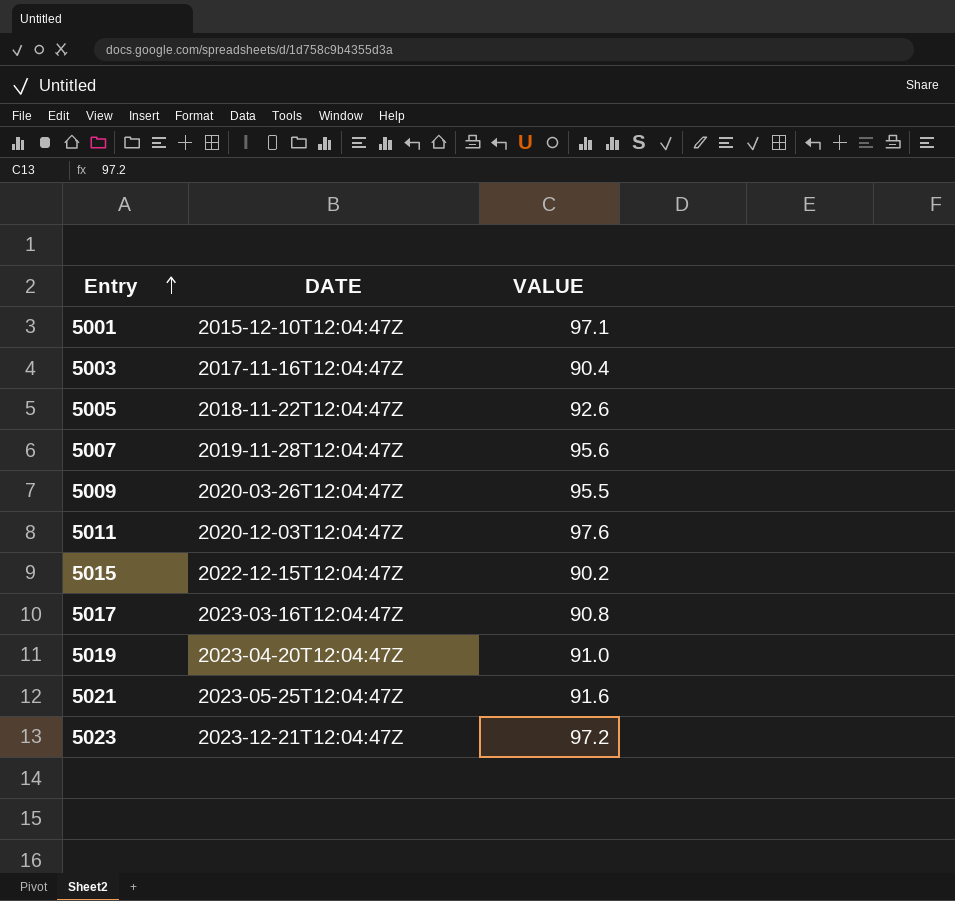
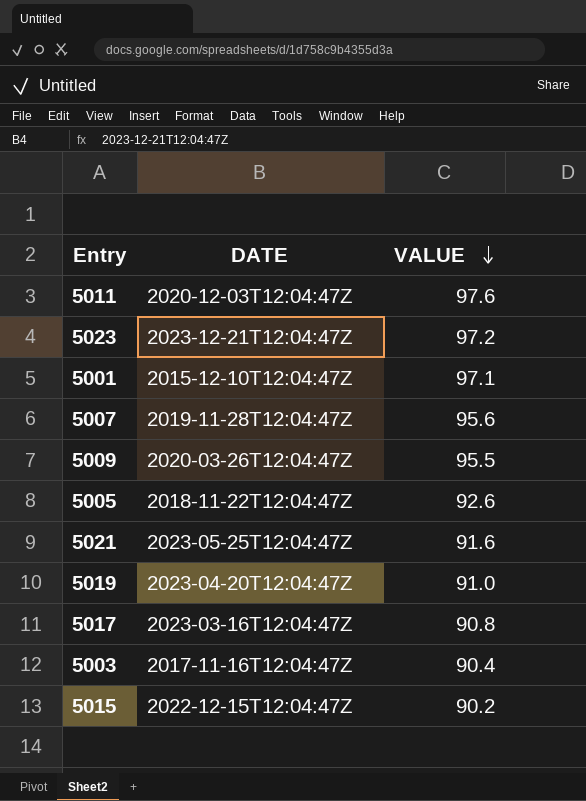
row order: Entry ascending -> VALUE descending

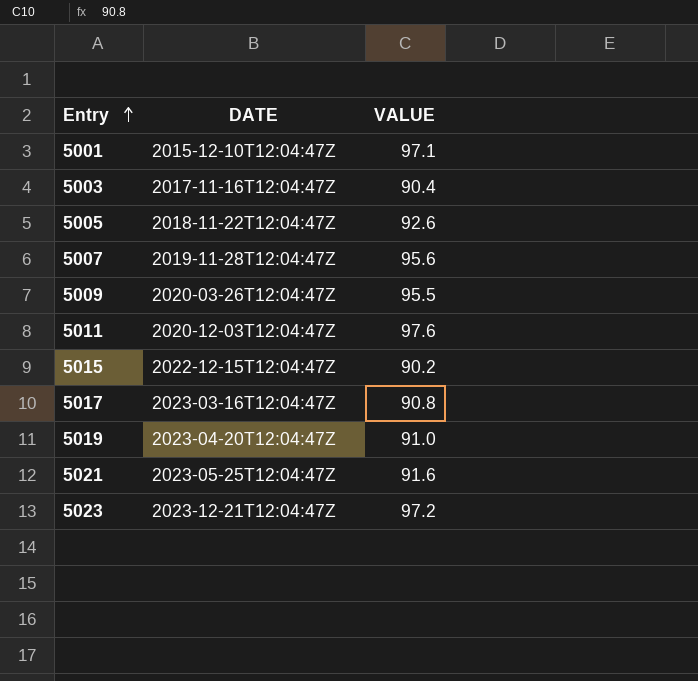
row order: VALUE descending -> Entry ascending

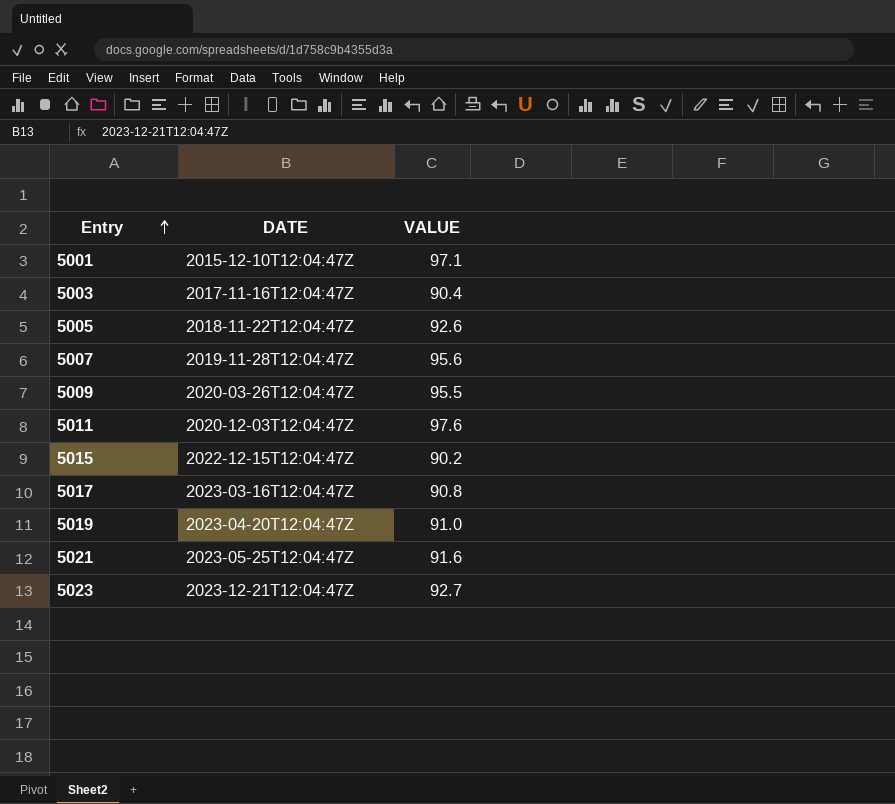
5023 | VALUE: 97.2 -> 92.7

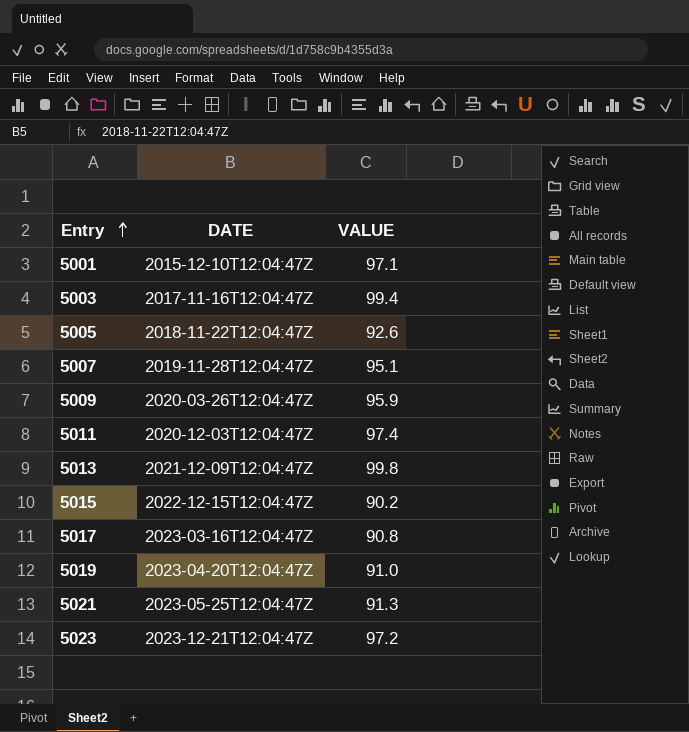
5003 | VALUE: 90.4 -> 99.4
5007 | VALUE: 95.6 -> 95.1
5009 | VALUE: 95.5 -> 95.9
5011 | VALUE: 97.6 -> 97.4
row 5013: none -> 2021-12-09T12:04:47Z | 99.8
5021 | VALUE: 91.6 -> 91.3
5023 | VALUE: 92.7 -> 97.2

